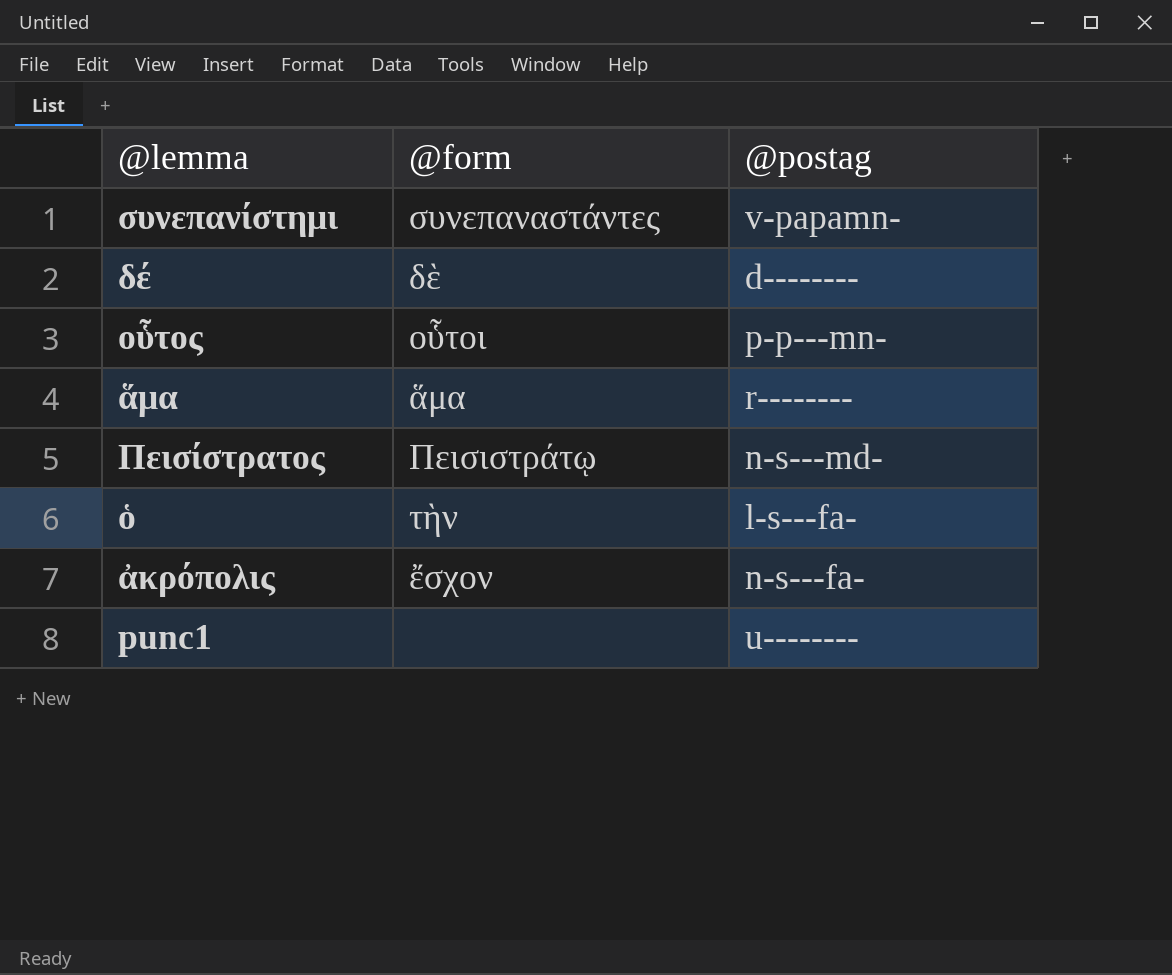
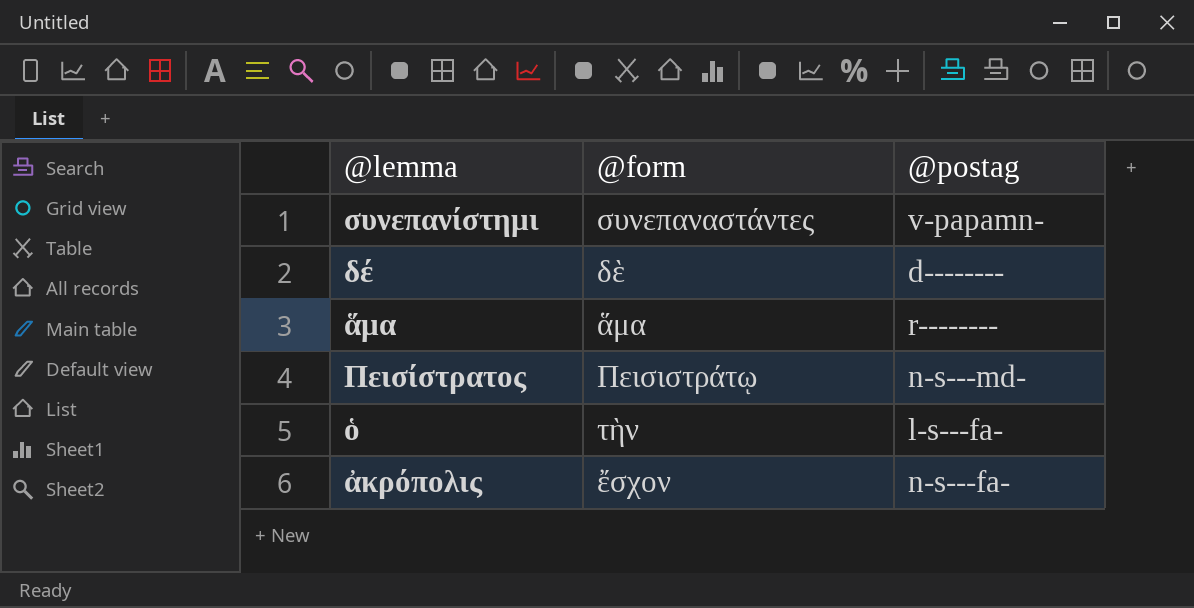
row οὗτος: οὗτοι | p-p---mn- -> none
row punc1: none | u-------- -> none

